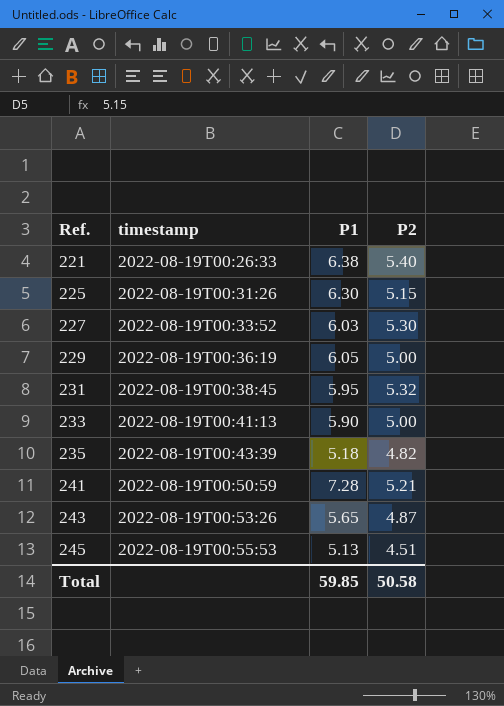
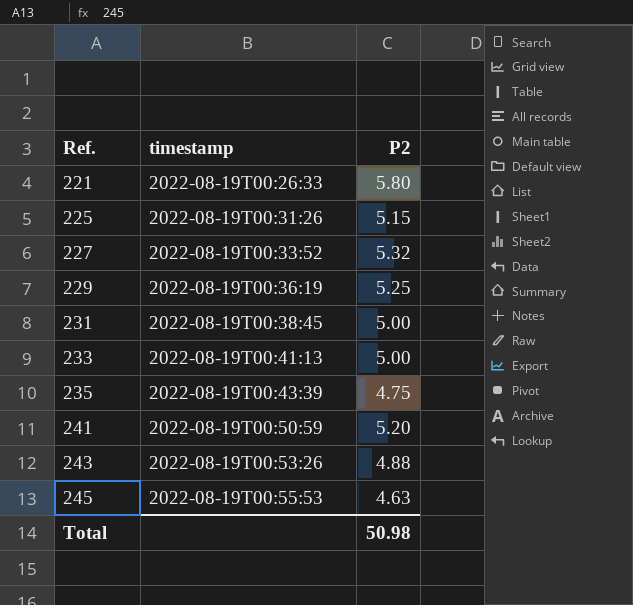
column P1 | position: 3 -> none
221 | P2: 5.40 -> 5.80
227 | P2: 5.30 -> 5.32
229 | P2: 5.00 -> 5.25
231 | P2: 5.32 -> 5.00
235 | P2: 4.82 -> 4.75
241 | P2: 5.21 -> 5.20
243 | P2: 4.87 -> 4.88
245 | P2: 4.51 -> 4.63
Total | P2: 50.58 -> 50.98

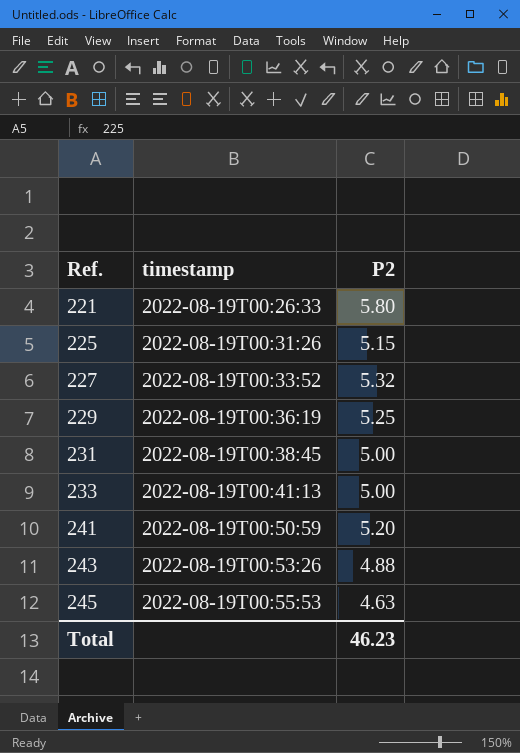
row 235: 2022-08-19T00:43:39 | 4.75 -> none
Total | P2: 50.98 -> 46.23

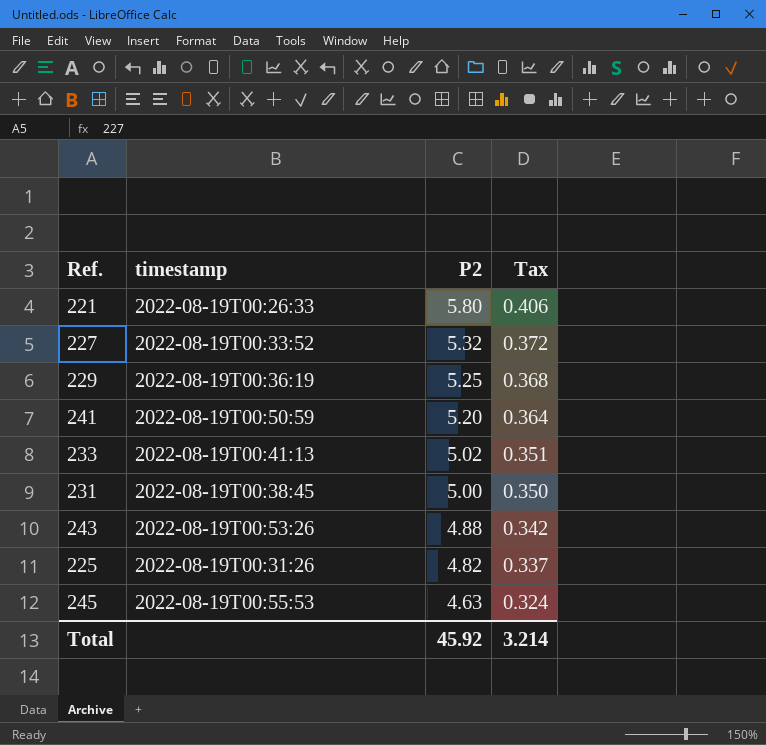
row order: Ref. ascending -> P2 descending
column Tax | formula: none -> [P2] * 0.07
233 | P2: 5.00 -> 5.02
225 | P2: 5.15 -> 4.82
Total | P2: 46.23 -> 45.92

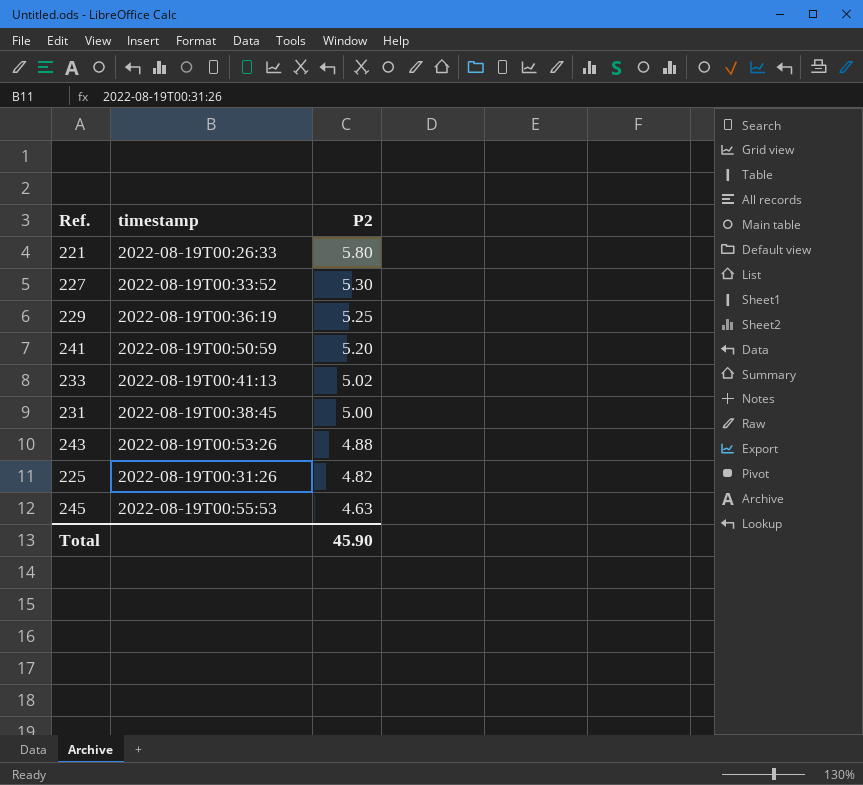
column Tax | formula: [P2] * 0.07 -> none
227 | P2: 5.32 -> 5.30
Total | P2: 45.92 -> 45.90

